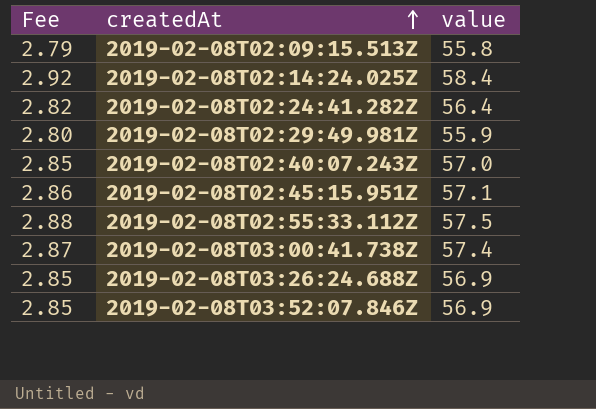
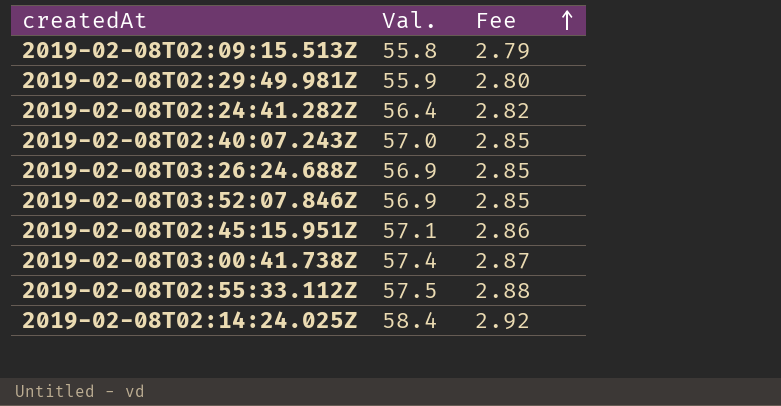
row order: createdAt ascending -> Fee ascending
column name: value -> Val.
column Fee | position: 1 -> 3

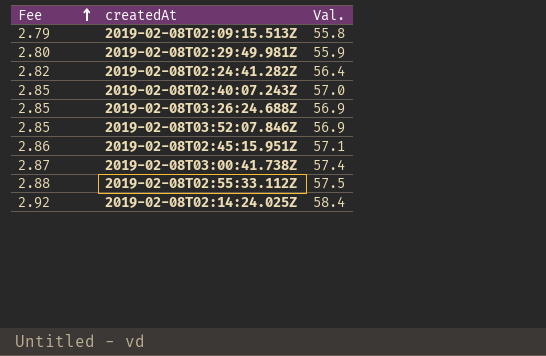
column Fee | position: 3 -> 1

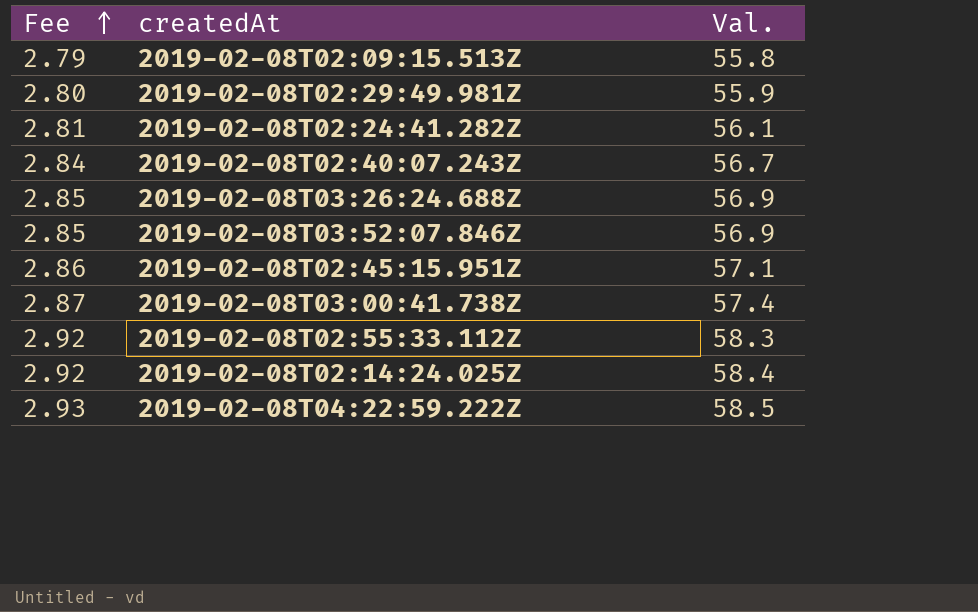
2019-02-08T02:24:41.282Z | Fee: 2.82 -> 2.81
2019-02-08T02:24:41.282Z | Val.: 56.4 -> 56.1
2019-02-08T02:40:07.243Z | Fee: 2.85 -> 2.84
2019-02-08T02:40:07.243Z | Val.: 57.0 -> 56.7
2019-02-08T02:55:33.112Z | Fee: 2.88 -> 2.92
2019-02-08T02:55:33.112Z | Val.: 57.5 -> 58.3
row 2019-02-08T04:22:59.222Z: none -> 2.93 | 58.5

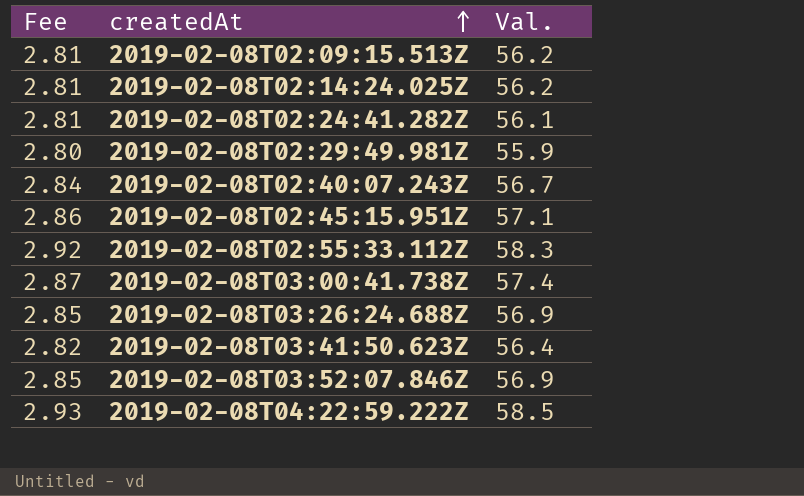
row order: Fee ascending -> createdAt ascending
2019-02-08T02:09:15.513Z | Fee: 2.79 -> 2.81
2019-02-08T02:09:15.513Z | Val.: 55.8 -> 56.2
2019-02-08T02:14:24.025Z | Fee: 2.92 -> 2.81
2019-02-08T02:14:24.025Z | Val.: 58.4 -> 56.2
row 2019-02-08T03:41:50.623Z: none -> 2.82 | 56.4

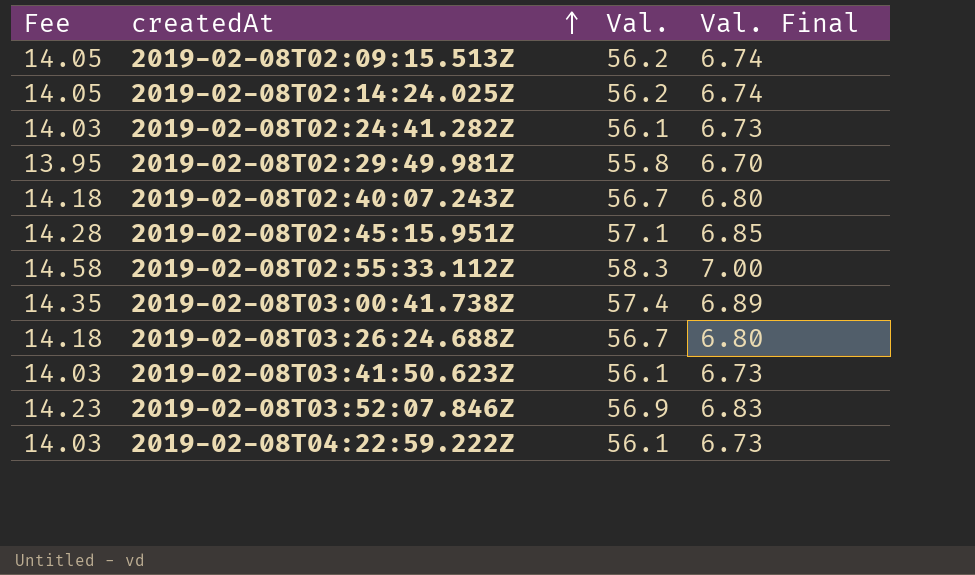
column Fee | formula: [Val.] * 0.05 -> [Val.] * 0.25
column Val. Final | formula: none -> [Val.] * 0.12
2019-02-08T02:29:49.981Z | Val.: 55.9 -> 55.8
2019-02-08T03:26:24.688Z | Val.: 56.9 -> 56.7
2019-02-08T03:41:50.623Z | Val.: 56.4 -> 56.1
2019-02-08T04:22:59.222Z | Val.: 58.5 -> 56.1

